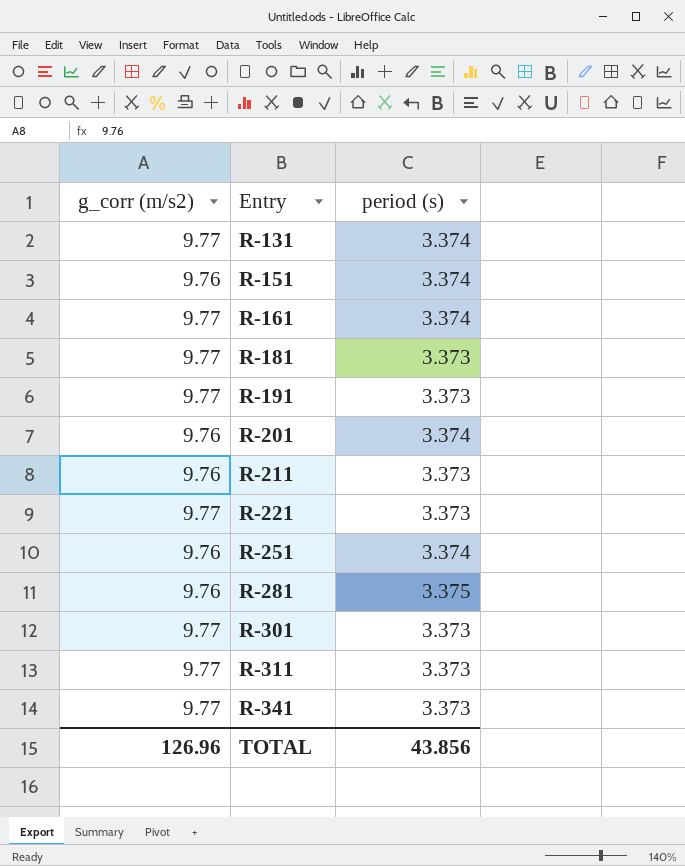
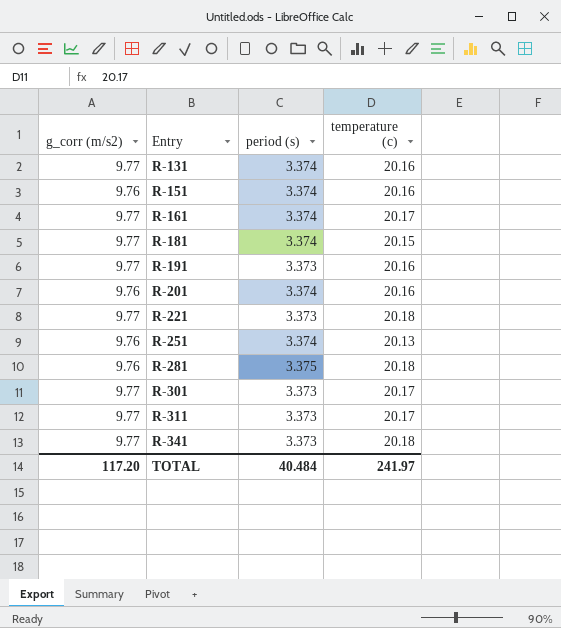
column temperature (c) | position: none -> 4
row R-211: 9.76 | 3.373 -> none
R-181 | period (s): 3.373 -> 3.374
TOTAL | g_corr (m/s2): 126.96 -> 117.20
TOTAL | period (s): 43.856 -> 40.484

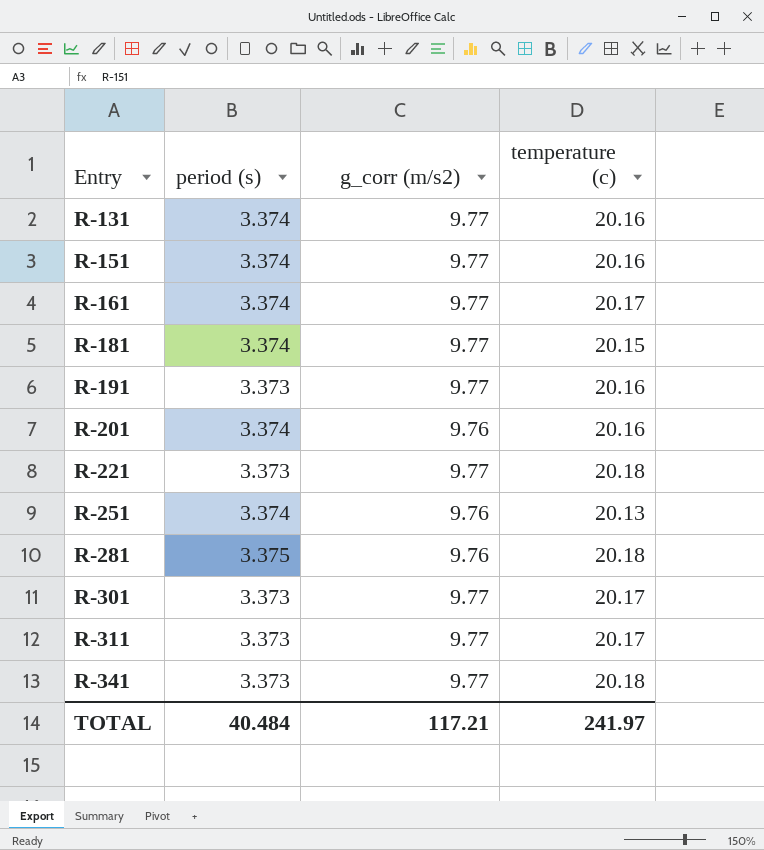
column g_corr (m/s2) | position: 1 -> 3
R-151 | g_corr (m/s2): 9.76 -> 9.77
TOTAL | g_corr (m/s2): 117.20 -> 117.21

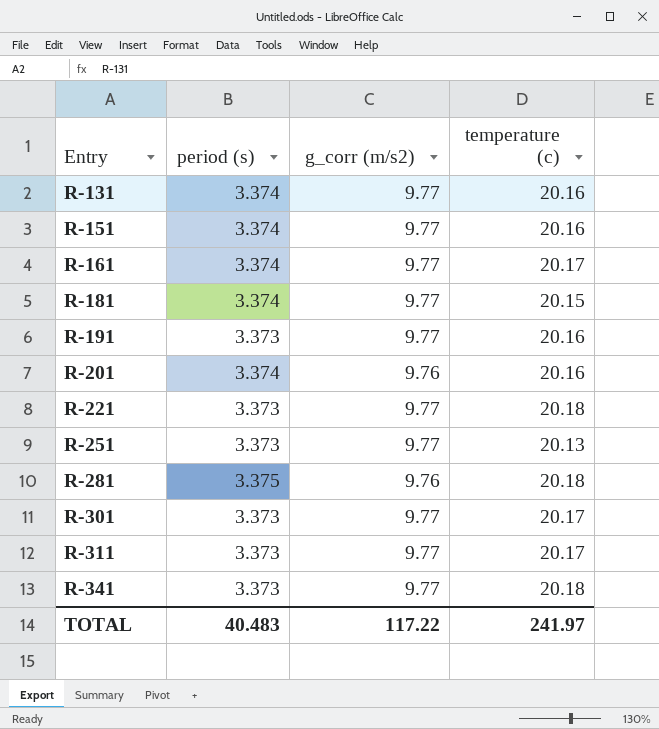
R-251 | period (s): 3.374 -> 3.373
R-251 | g_corr (m/s2): 9.76 -> 9.77
TOTAL | period (s): 40.484 -> 40.483
TOTAL | g_corr (m/s2): 117.21 -> 117.22

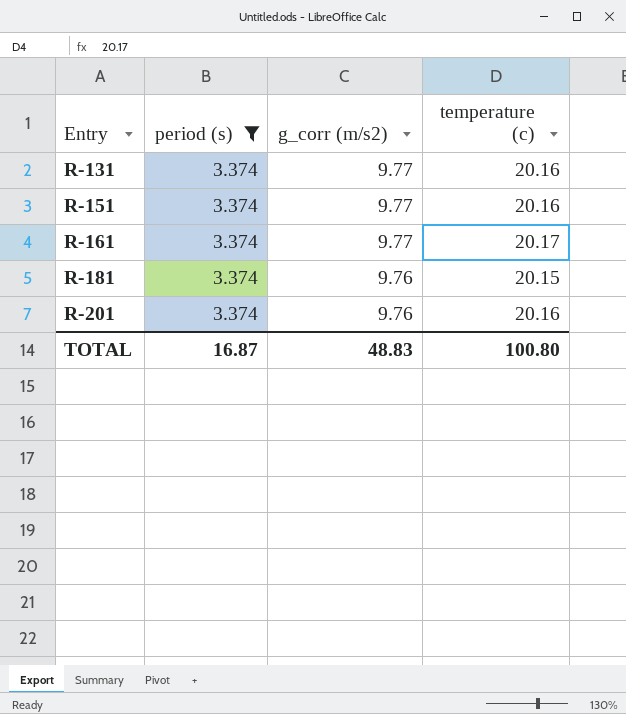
filter: none -> period (s) = 3.374
R-181 | g_corr (m/s2): 9.77 -> 9.76
TOTAL | period (s): 40.483 -> 16.87
TOTAL | g_corr (m/s2): 117.22 -> 48.83
TOTAL | temperature (c): 241.97 -> 100.80

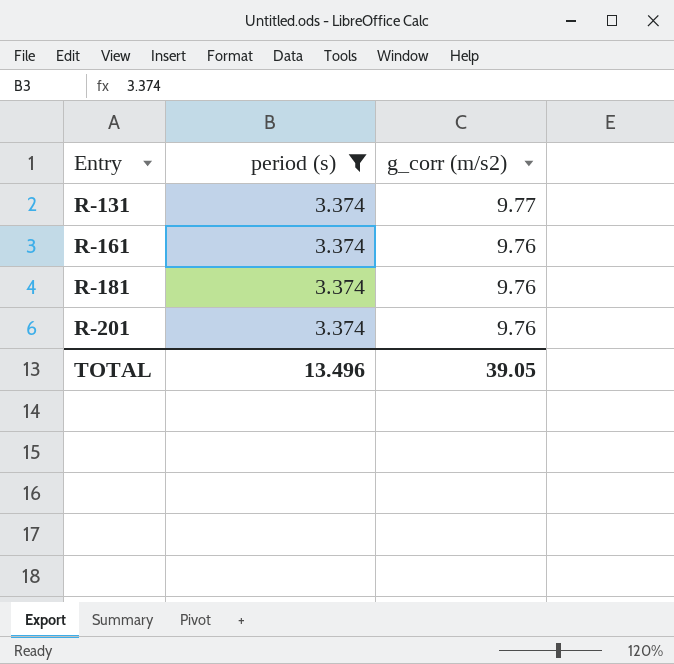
column temperature (c) | position: 4 -> none
row R-151: 3.374 | 9.77 | 20.16 -> none
R-161 | g_corr (m/s2): 9.77 -> 9.76
TOTAL | period (s): 16.87 -> 13.496
TOTAL | g_corr (m/s2): 48.83 -> 39.05

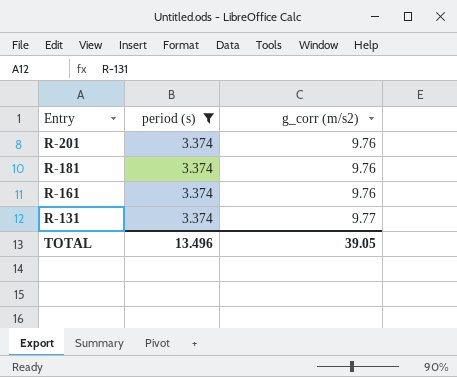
row order: Entry ascending -> Entry descending

